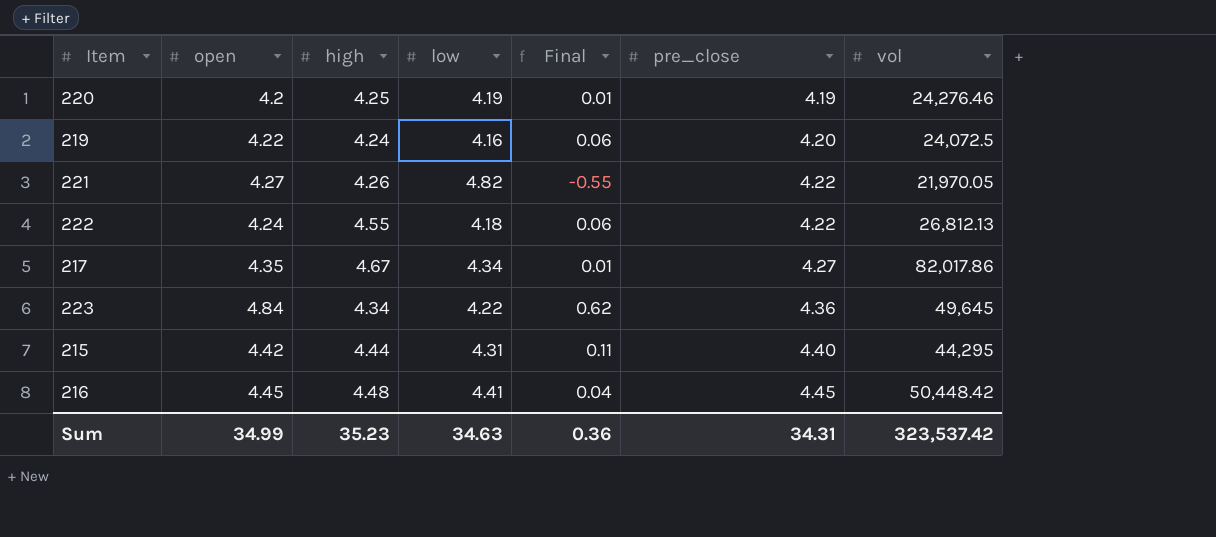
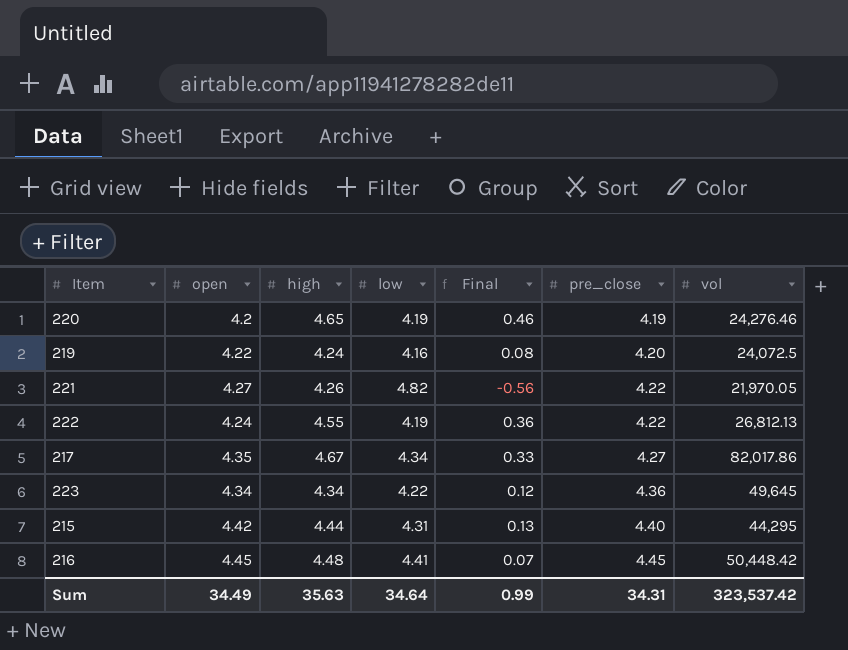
column Final | formula: [open] - [low] -> [high] - [low]
220 | high: 4.25 -> 4.65
222 | low: 4.18 -> 4.19
223 | open: 4.84 -> 4.34
Sum | open: 34.99 -> 34.49
Sum | high: 35.23 -> 35.63
Sum | low: 34.63 -> 34.64
Sum | Final: 0.36 -> 0.99

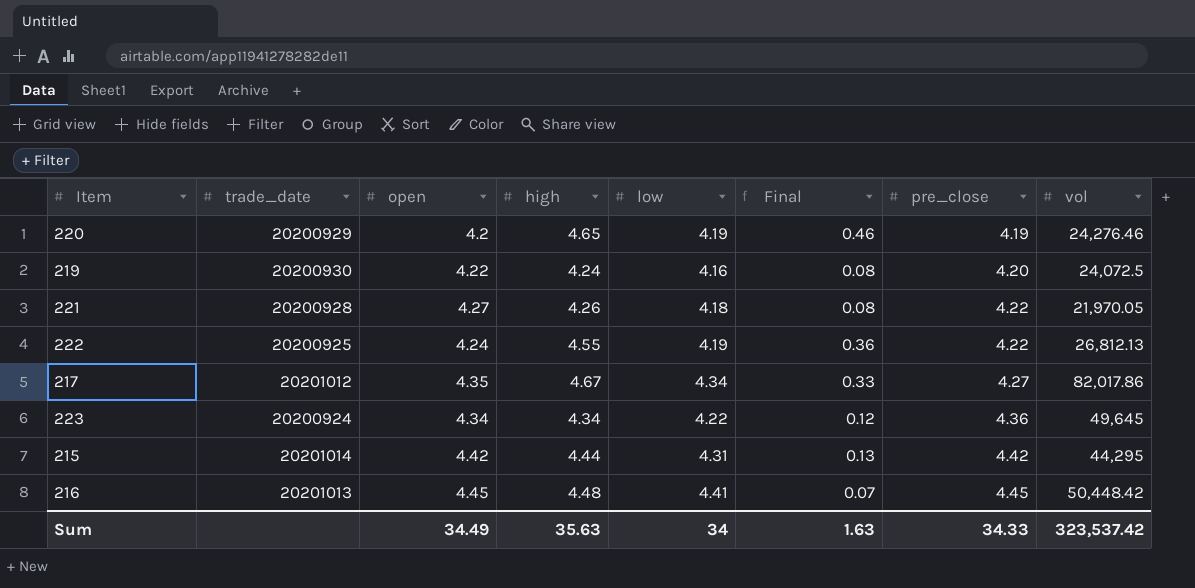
column trade_date | position: none -> 2
221 | low: 4.82 -> 4.18
221 | Final: -0.56 -> 0.08
215 | pre_close: 4.40 -> 4.42
Sum | low: 34.64 -> 34
Sum | Final: 0.99 -> 1.63
Sum | pre_close: 34.31 -> 34.33

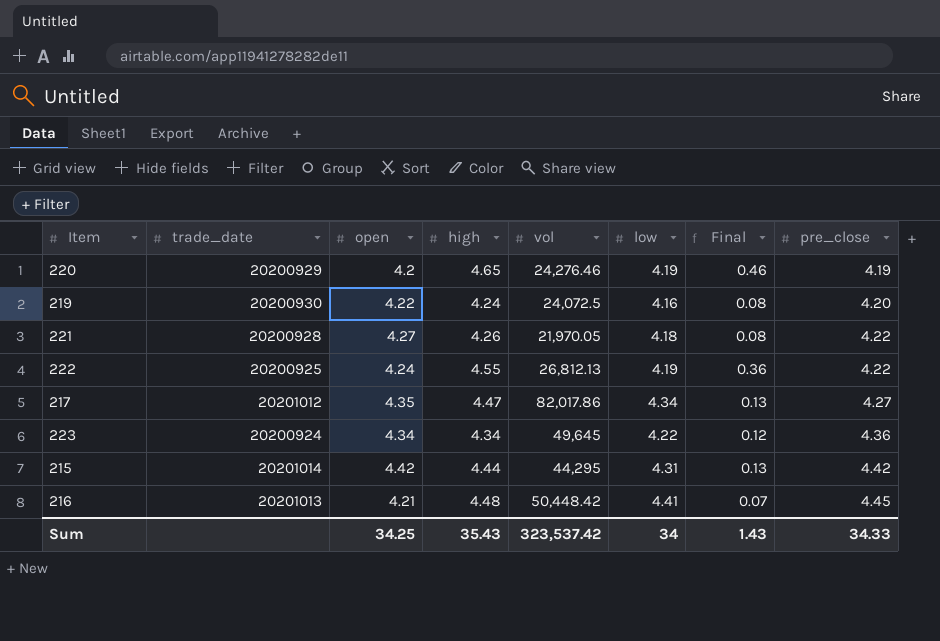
column vol | position: 8 -> 5
217 | high: 4.67 -> 4.47
217 | Final: 0.33 -> 0.13
216 | open: 4.45 -> 4.21
Sum | open: 34.49 -> 34.25
Sum | high: 35.63 -> 35.43
Sum | Final: 1.63 -> 1.43

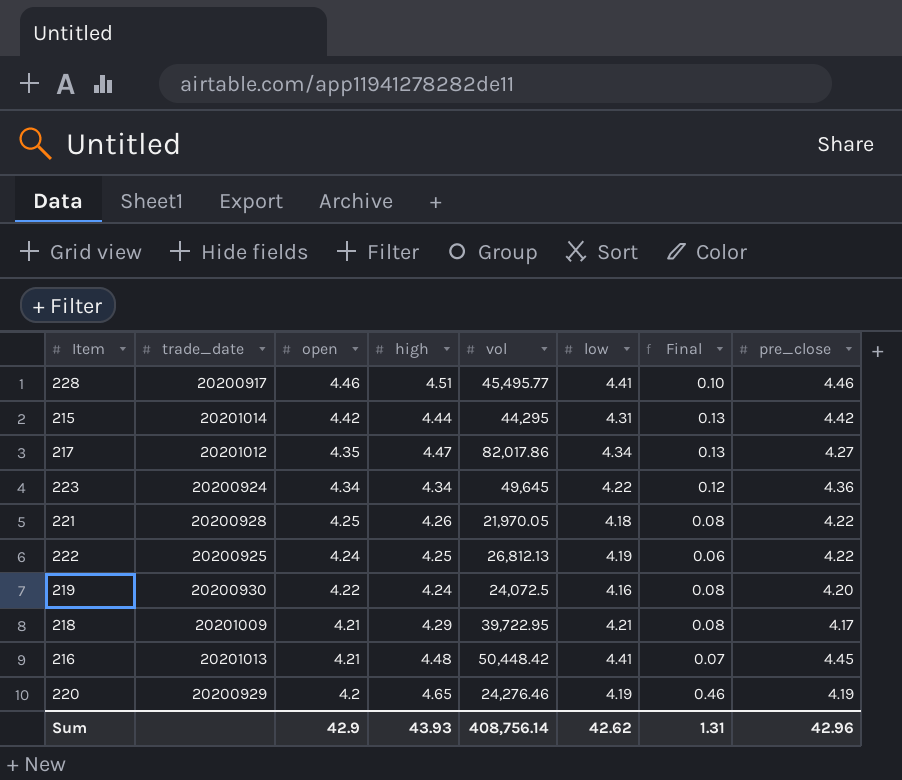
row order: pre_close ascending -> open descending
row 228: none -> 20200917 | 4.46 | 4.51 | 45,495.77 | 4.41 | 0.10 | 4.46
221 | open: 4.27 -> 4.25
222 | high: 4.55 -> 4.25
222 | Final: 0.36 -> 0.06
row 218: none -> 20201009 | 4.21 | 4.29 | 39,722.95 | 4.21 | 0.08 | 4.17
Sum | open: 34.25 -> 42.9
Sum | high: 35.43 -> 43.93
Sum | vol: 323,537.42 -> 408,756.14
Sum | low: 34 -> 42.62
Sum | Final: 1.43 -> 1.31
Sum | pre_close: 34.33 -> 42.96

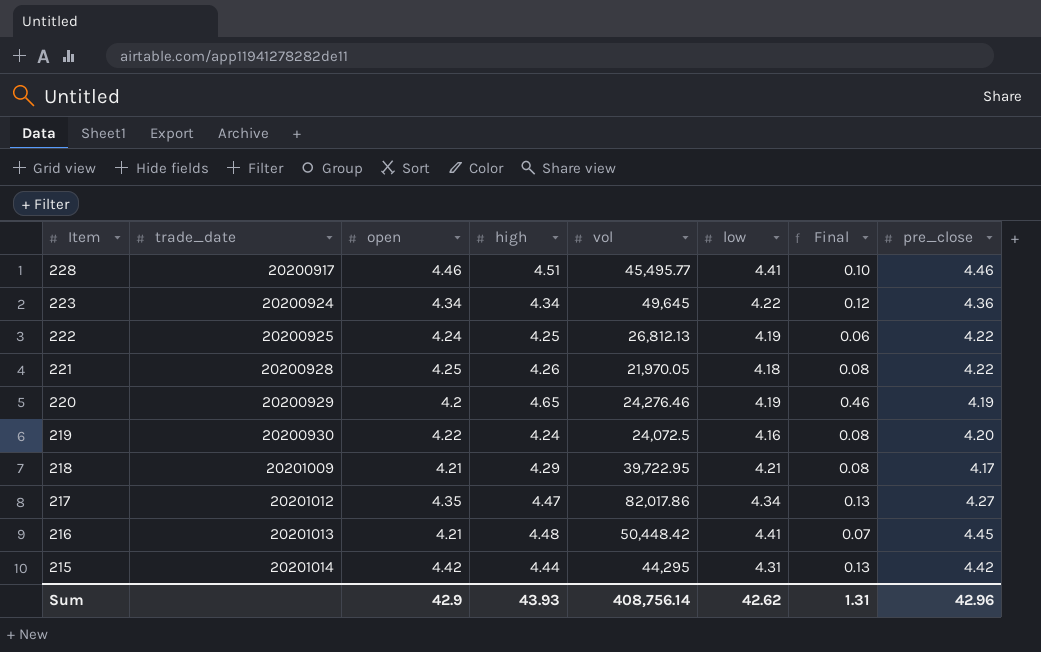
row order: open descending -> Item descending

